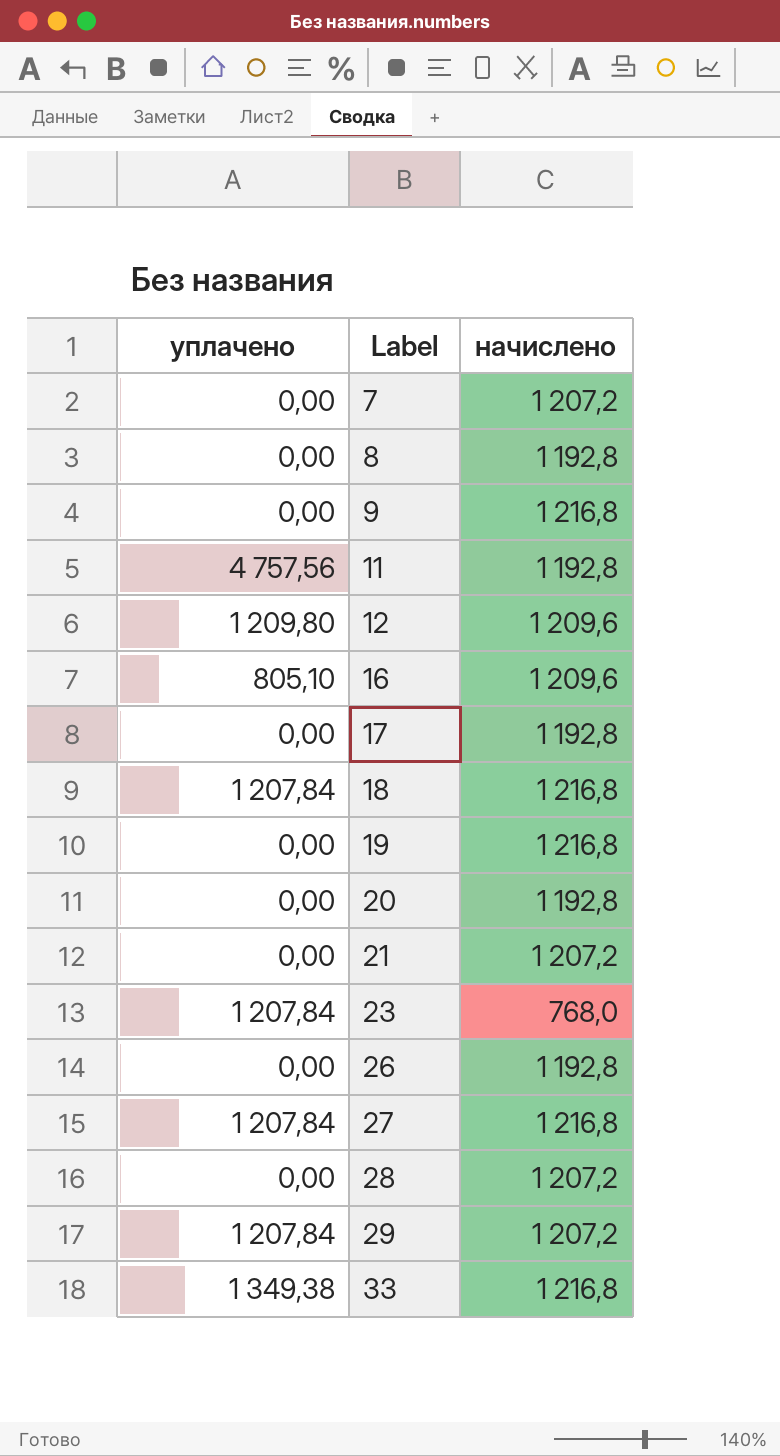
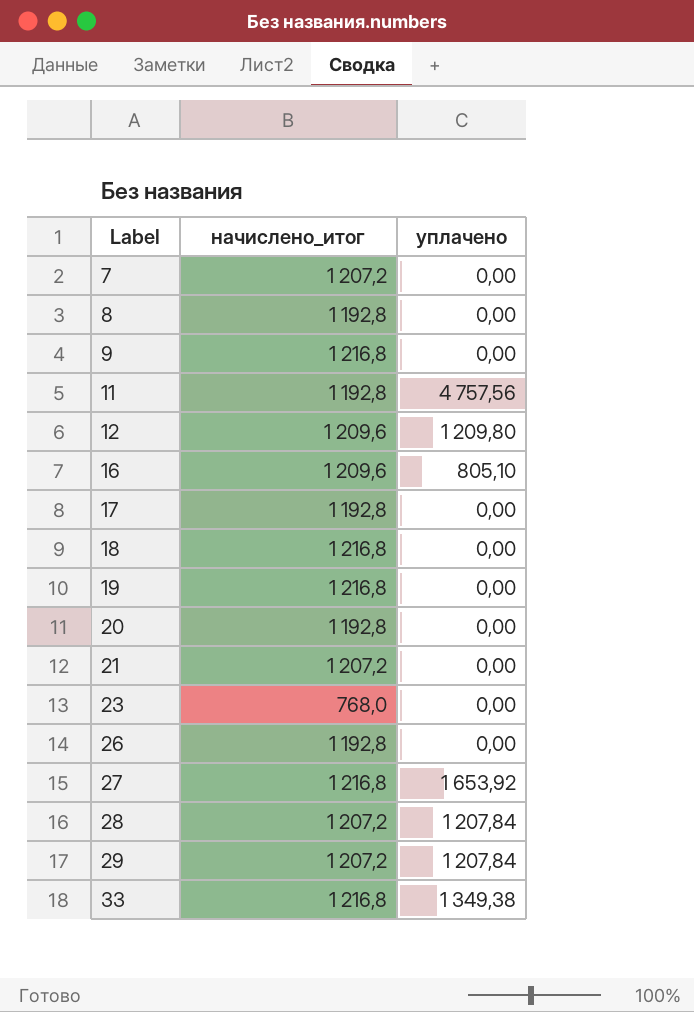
column name: начислено -> начислено_итог
column уплачено | position: 1 -> 3
18 | уплачено: 1 207,84 -> 0,00
23 | уплачено: 1 207,84 -> 0,00
27 | уплачено: 1 207,84 -> 1 653,92
28 | уплачено: 0,00 -> 1 207,84

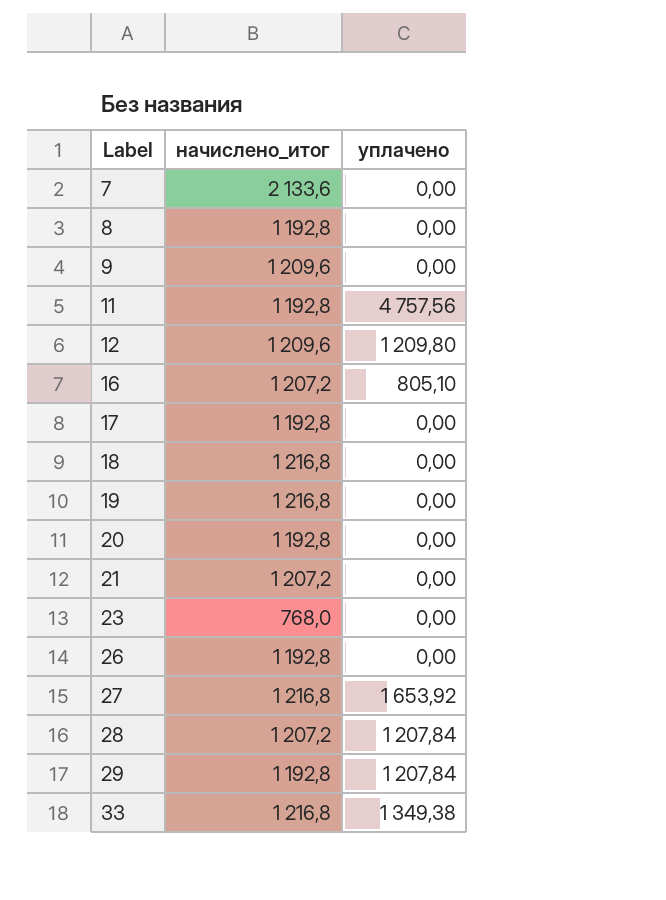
7 | начислено_итог: 1 207,2 -> 2 133,6
9 | начислено_итог: 1 216,8 -> 1 209,6
16 | начислено_итог: 1 209,6 -> 1 207,2
29 | начислено_итог: 1 207,2 -> 1 192,8

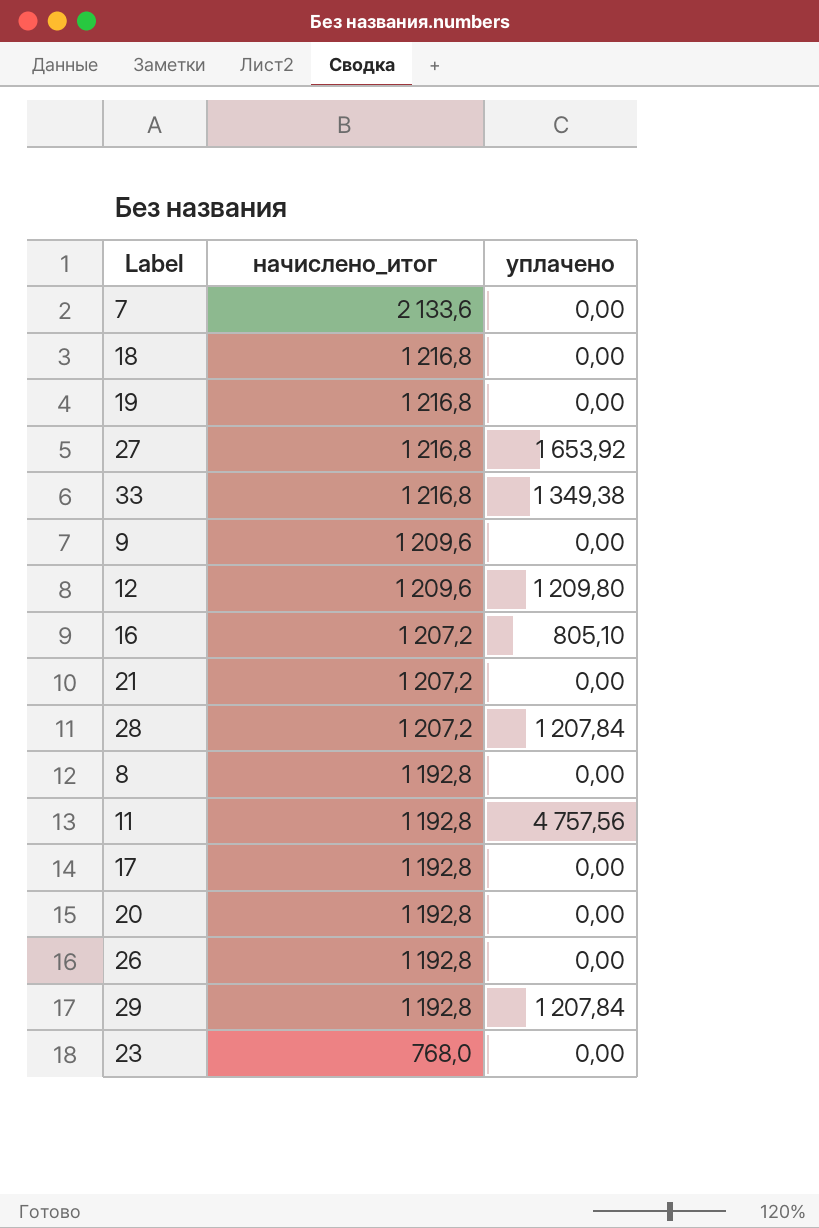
row order: Label ascending -> начислено_итог descending

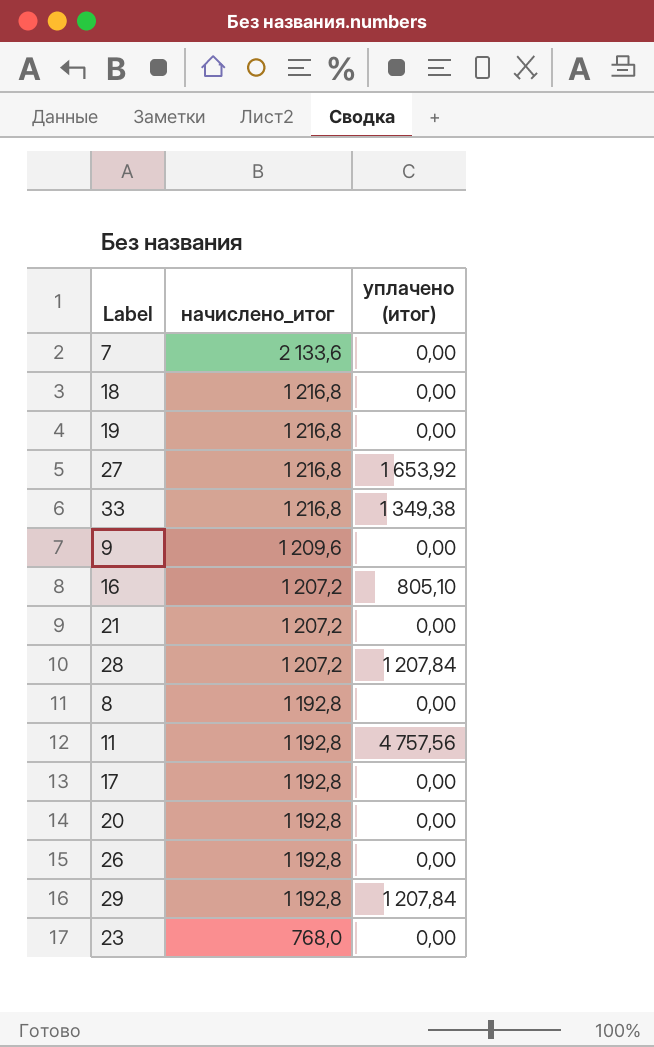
column name: уплачено -> уплачено (итог)
row 12: 1 209,6 | 1 209,80 -> none

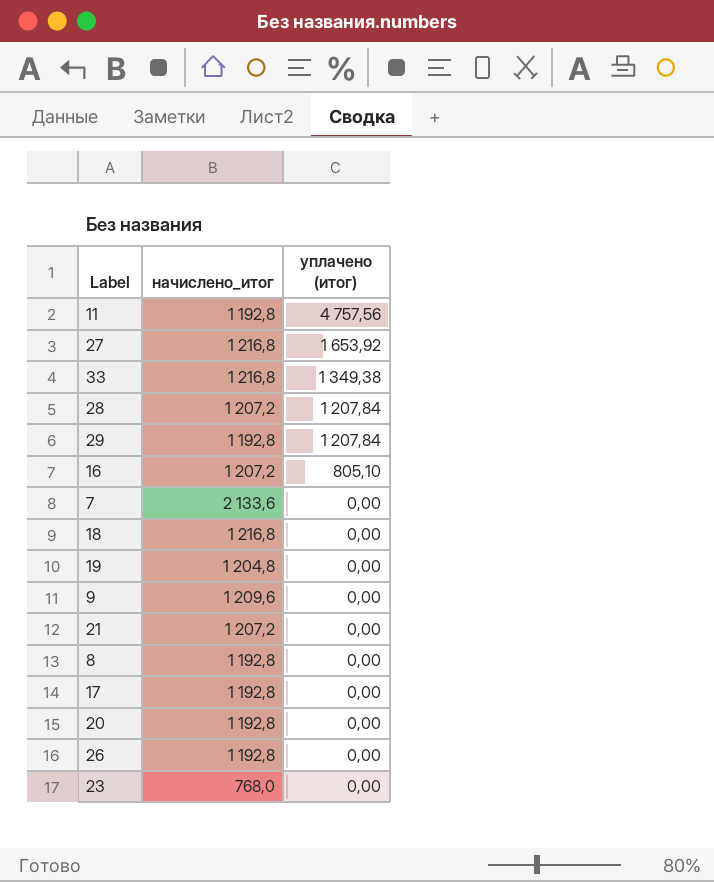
row order: начислено_итог descending -> уплачено (итог) descending
19 | начислено_итог: 1 216,8 -> 1 204,8

